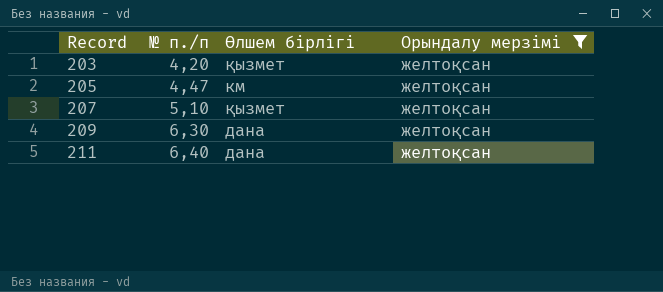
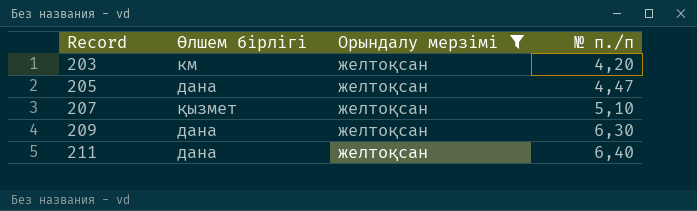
column № п./п | position: 2 -> 4
203 | Өлшем бірлігі: қызмет -> км
205 | Өлшем бірлігі: км -> дана

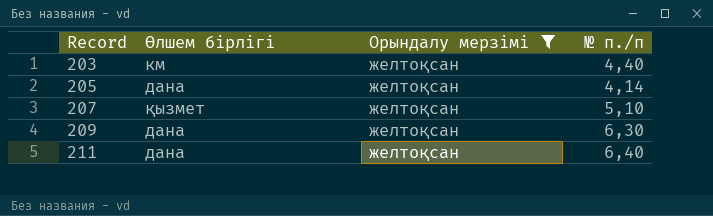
203 | № п./п: 4,20 -> 4,40
205 | № п./п: 4,47 -> 4,14

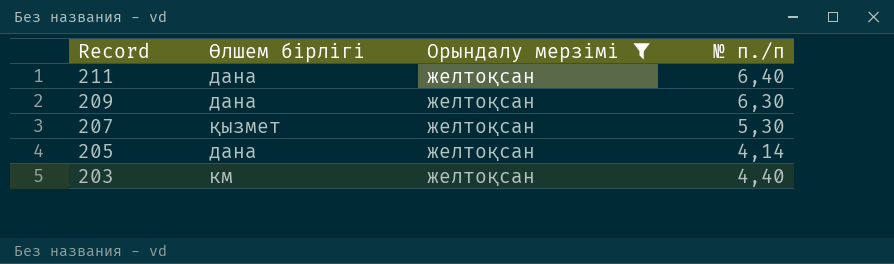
row order: Record ascending -> Record descending
207 | № п./п: 5,10 -> 5,30

